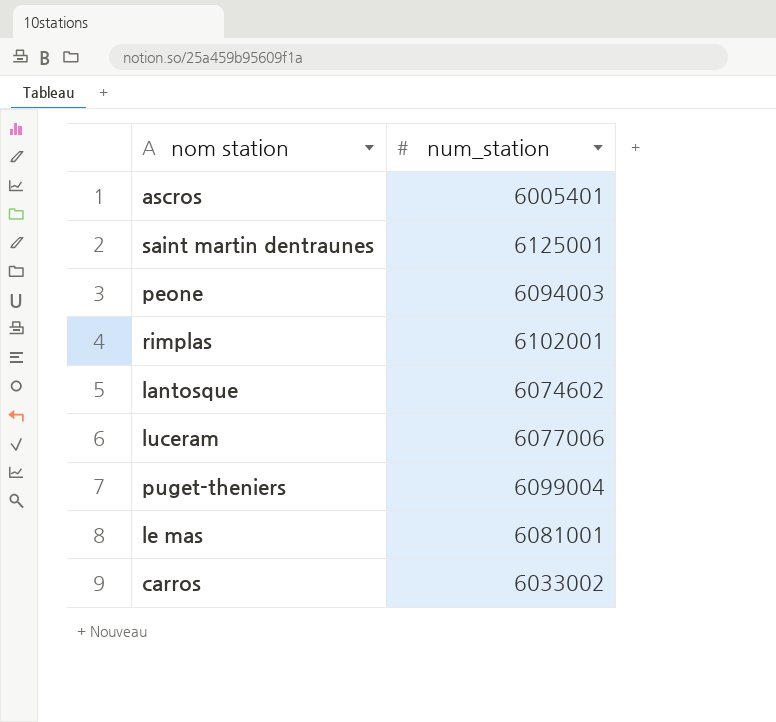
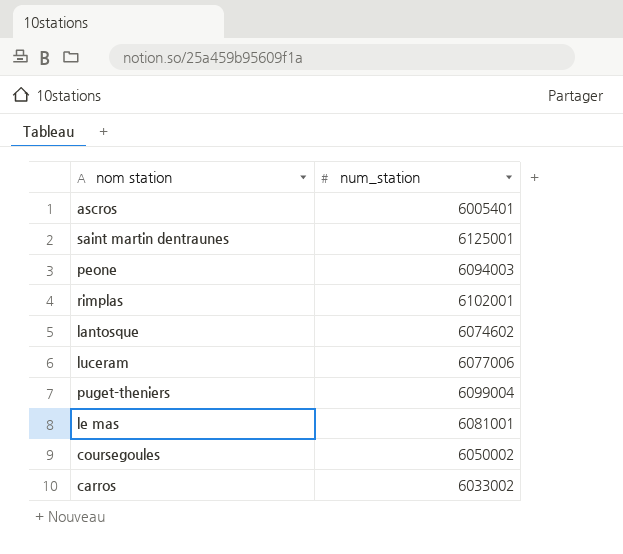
row coursegoules: none -> 6050002

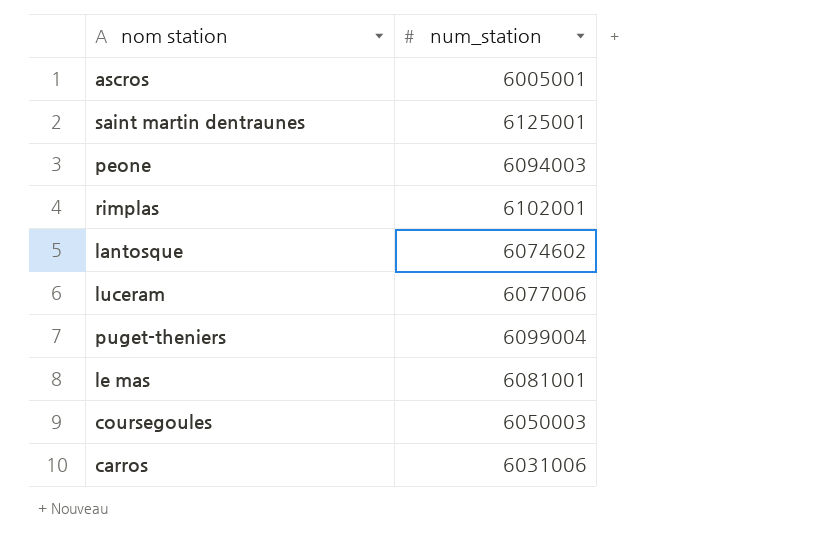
ascros | num_station: 6005401 -> 6005001
coursegoules | num_station: 6050002 -> 6050003
carros | num_station: 6033002 -> 6031006

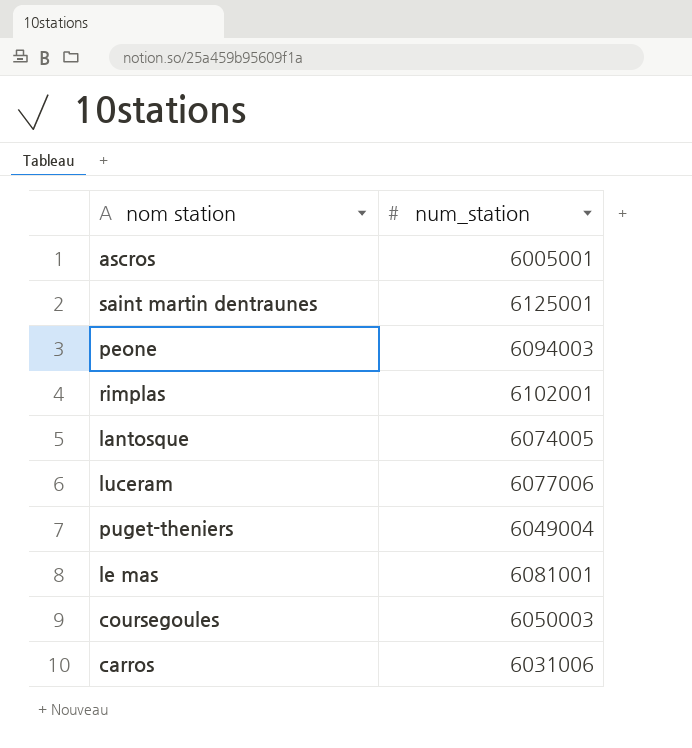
lantosque | num_station: 6074602 -> 6074005
puget-theniers | num_station: 6099004 -> 6049004

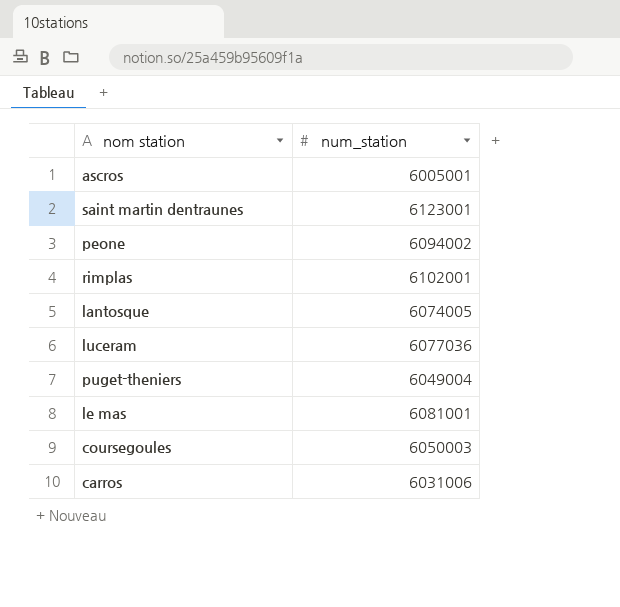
saint martin dentraunes | num_station: 6125001 -> 6123001
peone | num_station: 6094003 -> 6094002
luceram | num_station: 6077006 -> 6077036

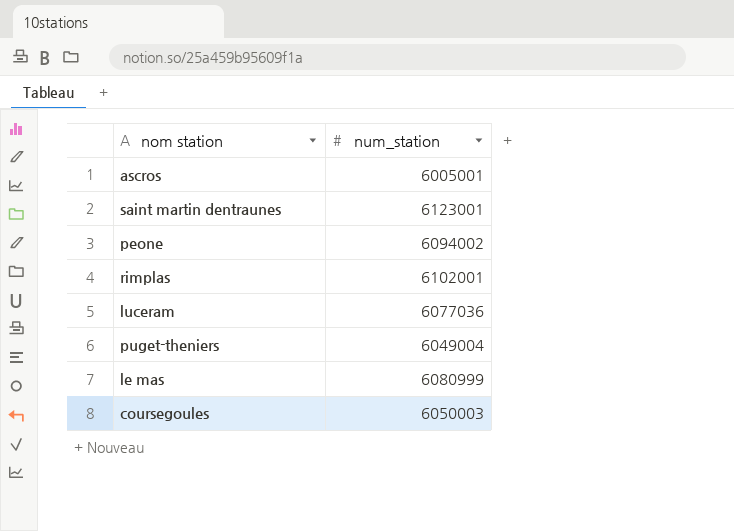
row lantosque: 6074005 -> none
row carros: 6031006 -> none
le mas | num_station: 6081001 -> 6080999

